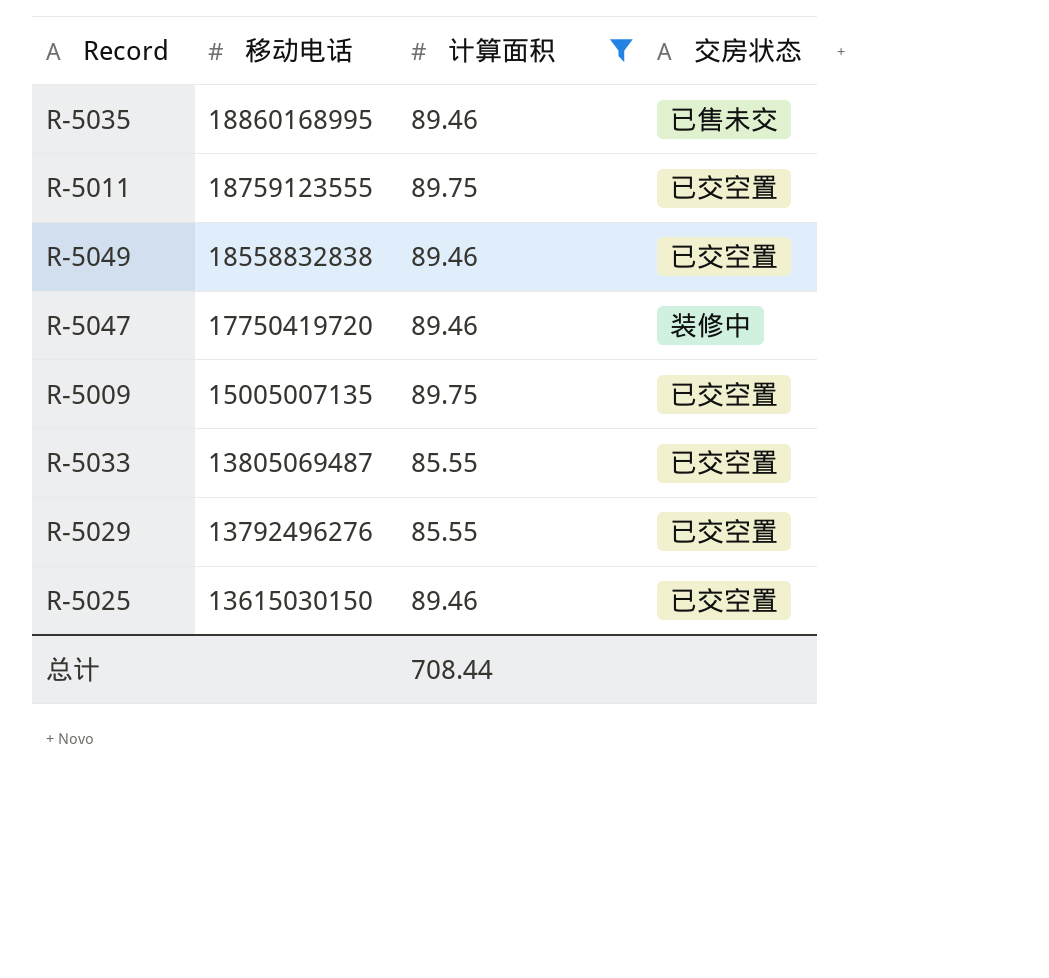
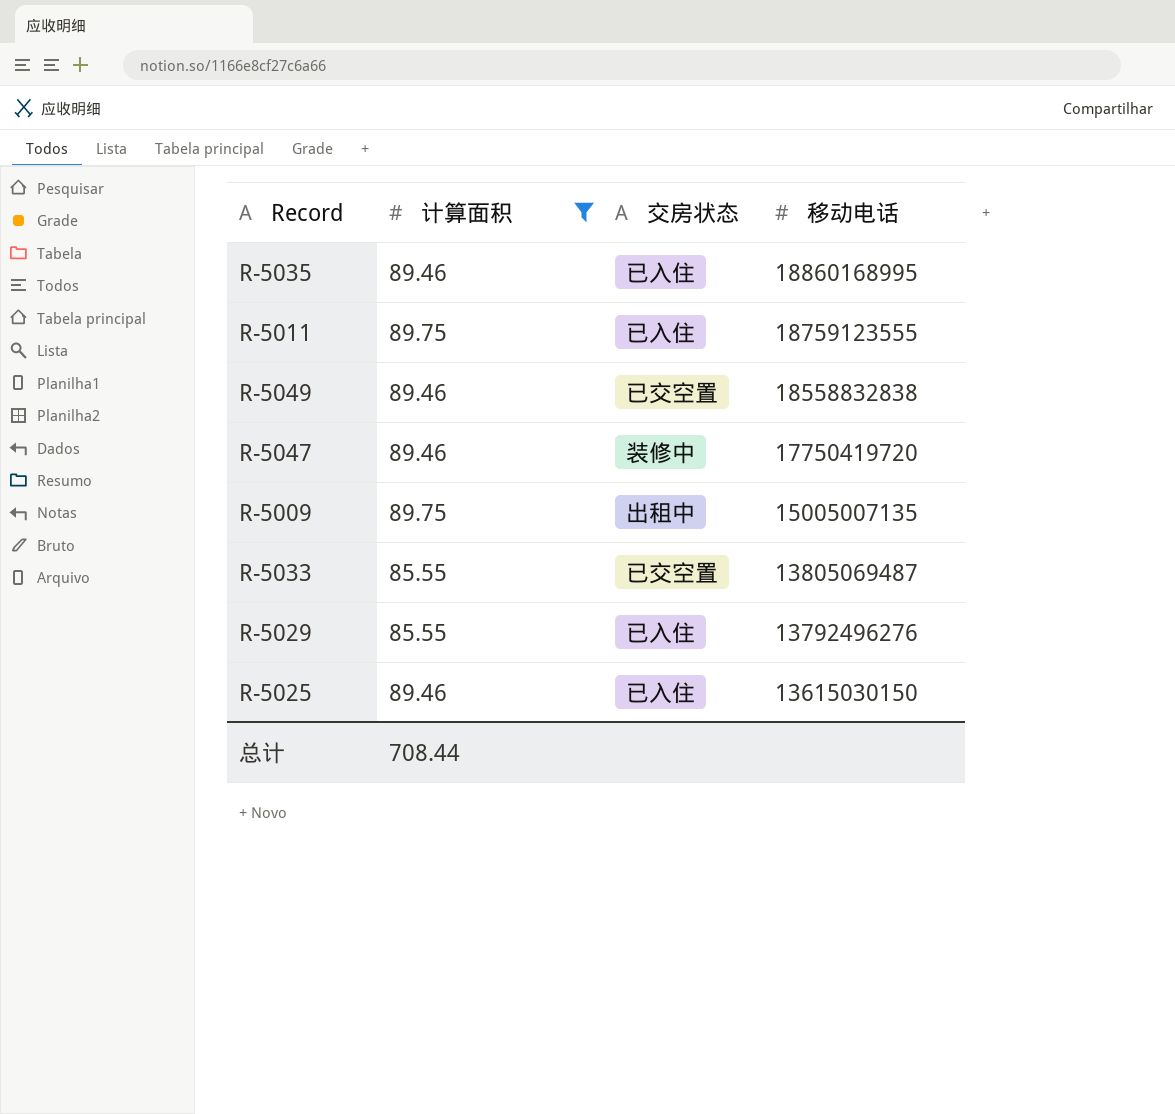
column 移动电话 | position: 2 -> 4
R-5035 | 交房状态: 已售未交 -> 已入住
R-5011 | 交房状态: 已交空置 -> 已入住
R-5009 | 交房状态: 已交空置 -> 出租中
R-5029 | 交房状态: 已交空置 -> 已入住
R-5025 | 交房状态: 已交空置 -> 已入住

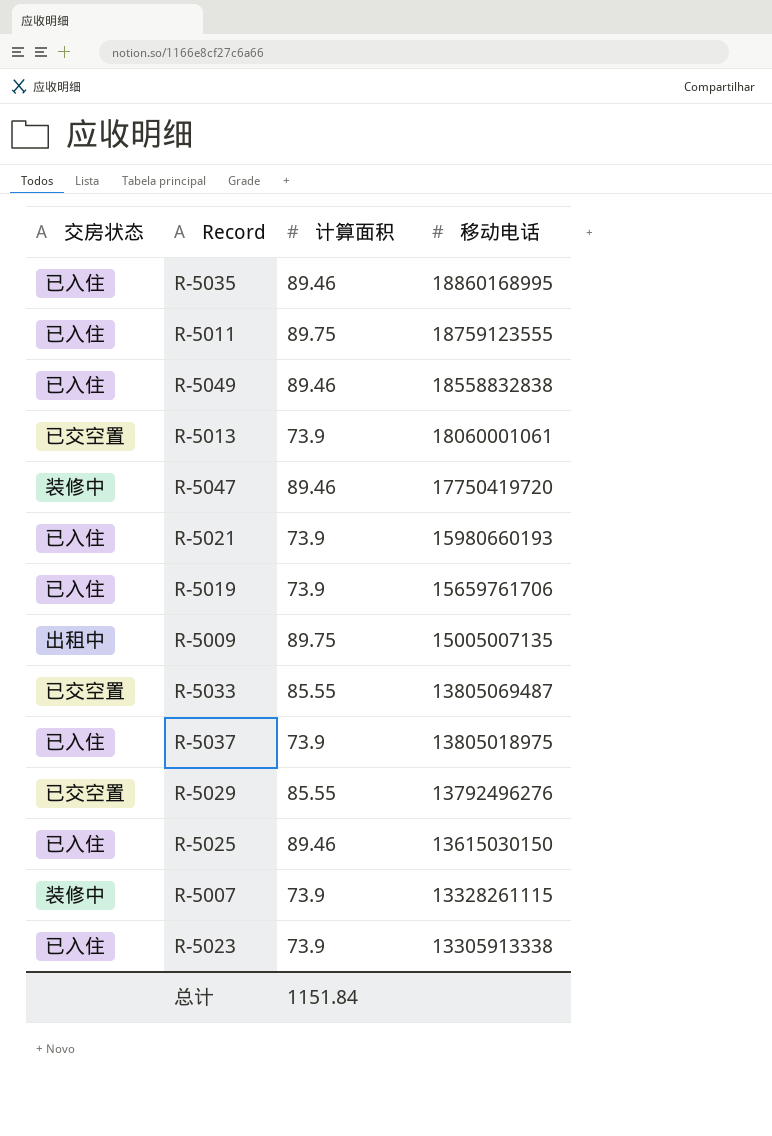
filter: 计算面积 != 73.9 -> none
column 交房状态 | position: 3 -> 1
R-5049 | 交房状态: 已交空置 -> 已入住
R-5029 | 交房状态: 已入住 -> 已交空置
总计 | 计算面积: 708.44 -> 1151.84

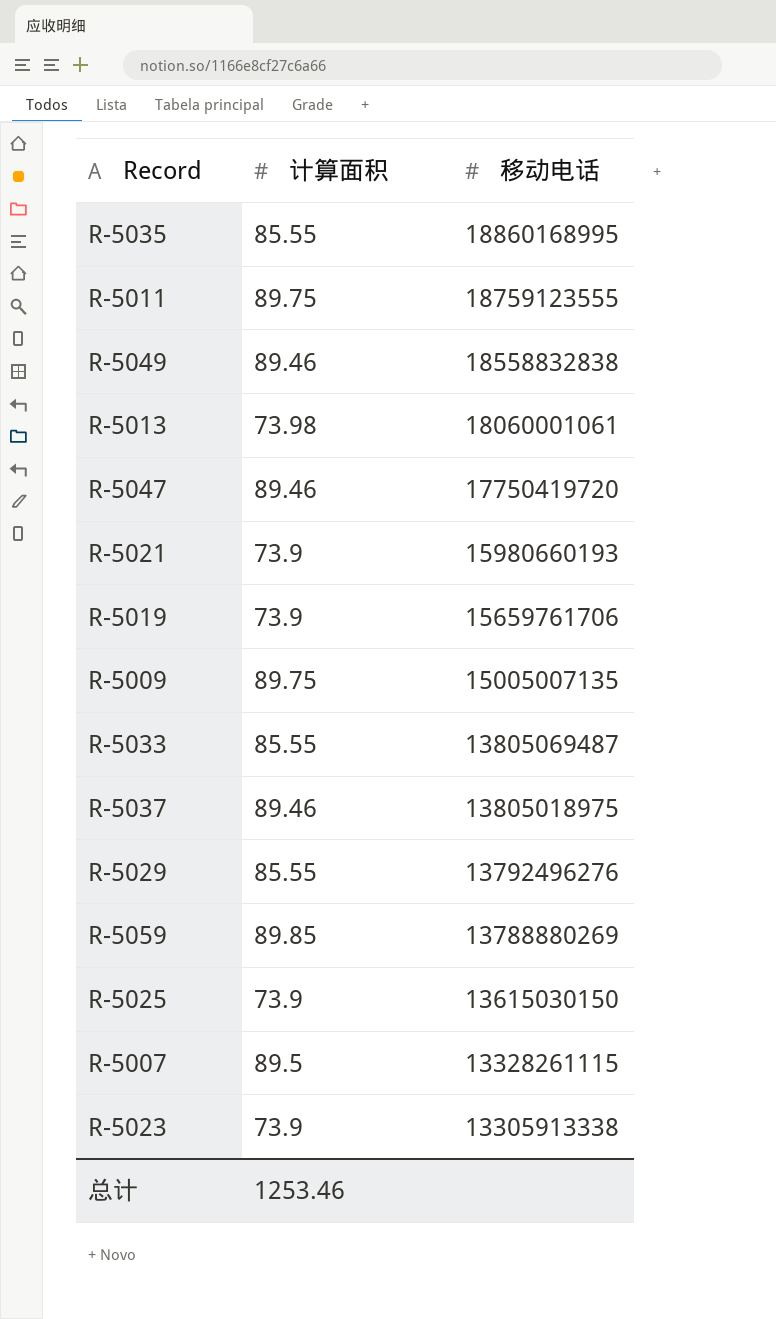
column 交房状态 | position: 1 -> none
R-5035 | 计算面积: 89.46 -> 85.55
R-5013 | 计算面积: 73.9 -> 73.98
R-5037 | 计算面积: 73.9 -> 89.46
row R-5059: none -> 89.85 | 13788880269
R-5025 | 计算面积: 89.46 -> 73.9
R-5007 | 计算面积: 73.9 -> 89.5
总计 | 计算面积: 1151.84 -> 1253.46

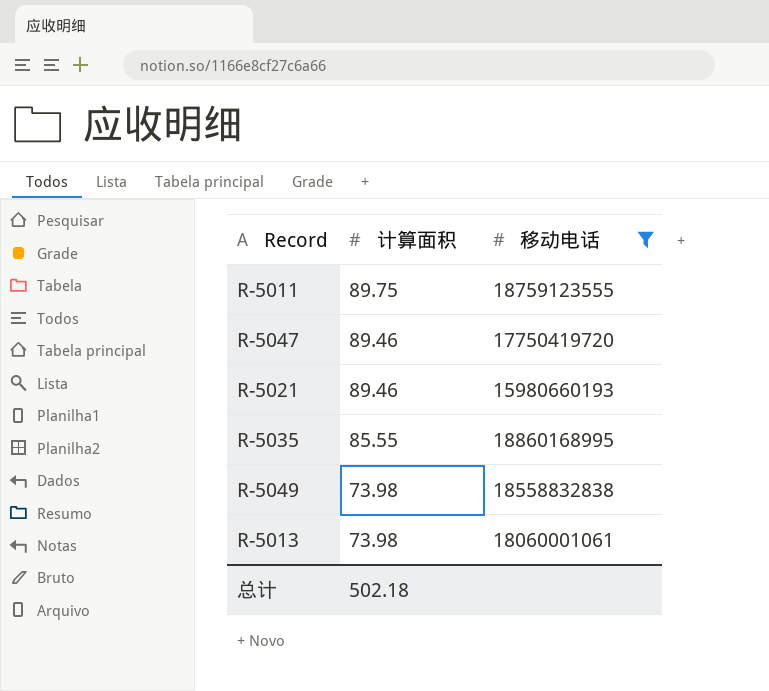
filter: none -> 移动电话 >= 15980660193
row order: 移动电话 descending -> 计算面积 descending
R-5021 | 计算面积: 73.9 -> 89.46
R-5049 | 计算面积: 89.46 -> 73.98
总计 | 计算面积: 1253.46 -> 502.18

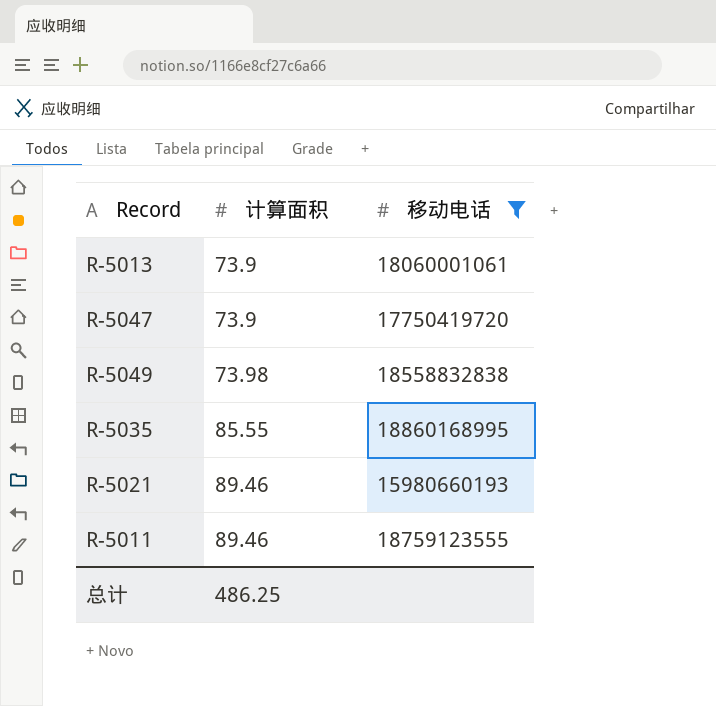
row order: 计算面积 descending -> 计算面积 ascending
R-5013 | 计算面积: 73.98 -> 73.9
R-5047 | 计算面积: 89.46 -> 73.9
R-5011 | 计算面积: 89.75 -> 89.46
总计 | 计算面积: 502.18 -> 486.25

